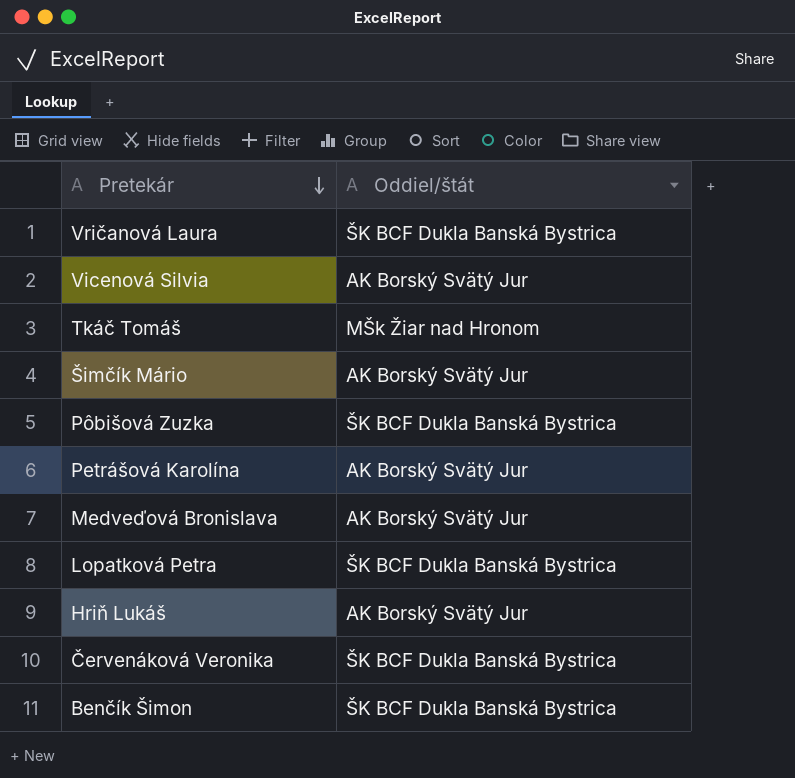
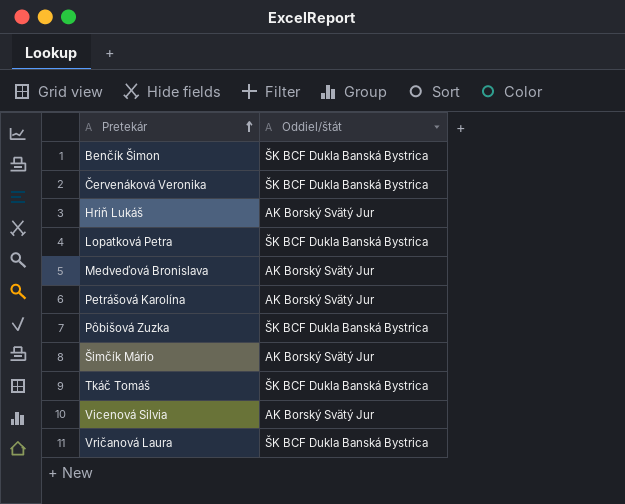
row order: Pretekár descending -> Pretekár ascending
Tkáč Tomáš | Oddiel/štát: MŠk Žiar nad Hronom -> ŠK BCF Dukla Banská Bystrica

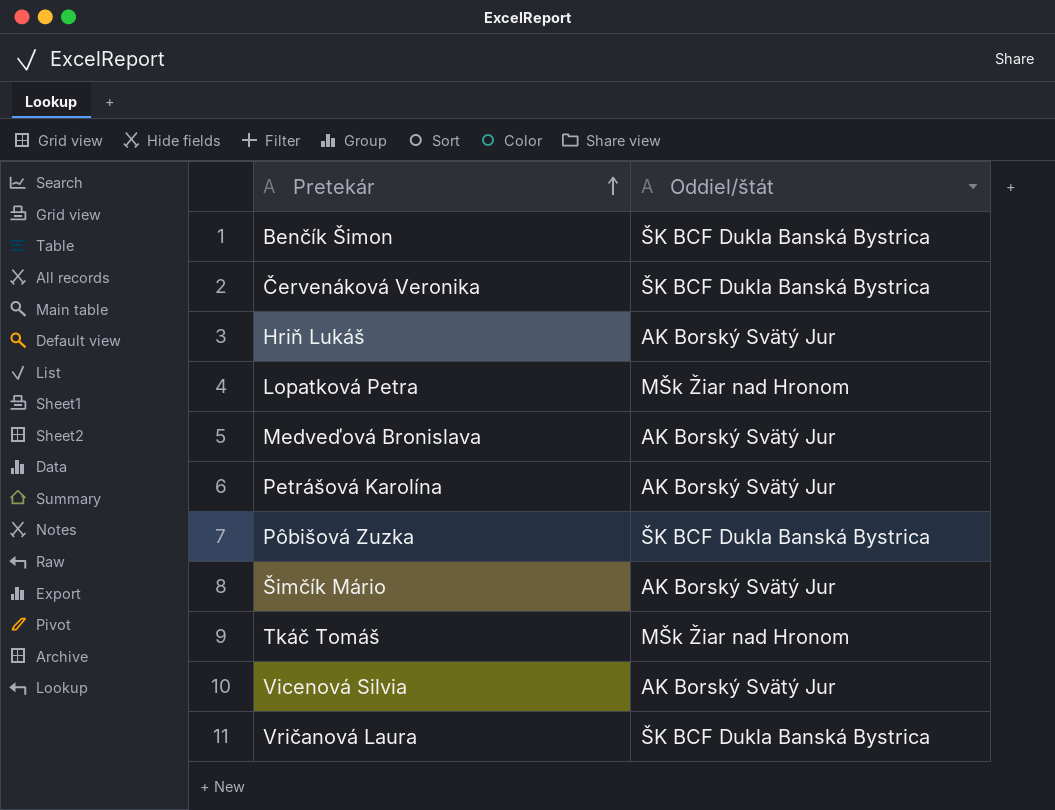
Lopatková Petra | Oddiel/štát: ŠK BCF Dukla Banská Bystrica -> MŠk Žiar nad Hronom
Tkáč Tomáš | Oddiel/štát: ŠK BCF Dukla Banská Bystrica -> MŠk Žiar nad Hronom

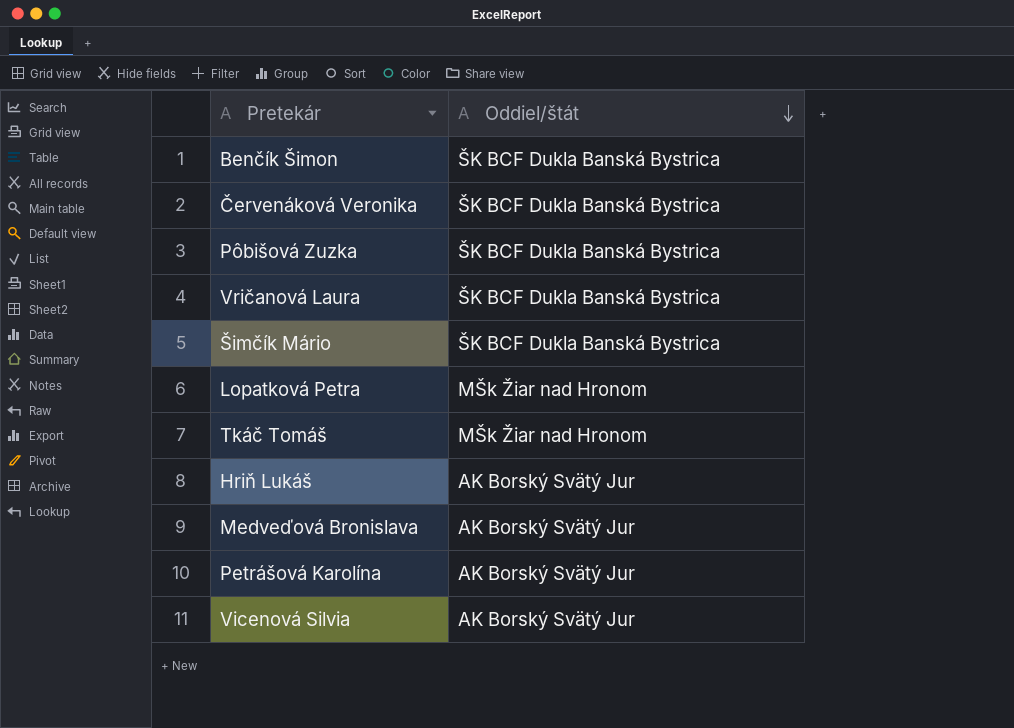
row order: Pretekár ascending -> Oddiel/štát descending
Šimčík Mário | Oddiel/štát: AK Borský Svätý Jur -> ŠK BCF Dukla Banská Bystrica

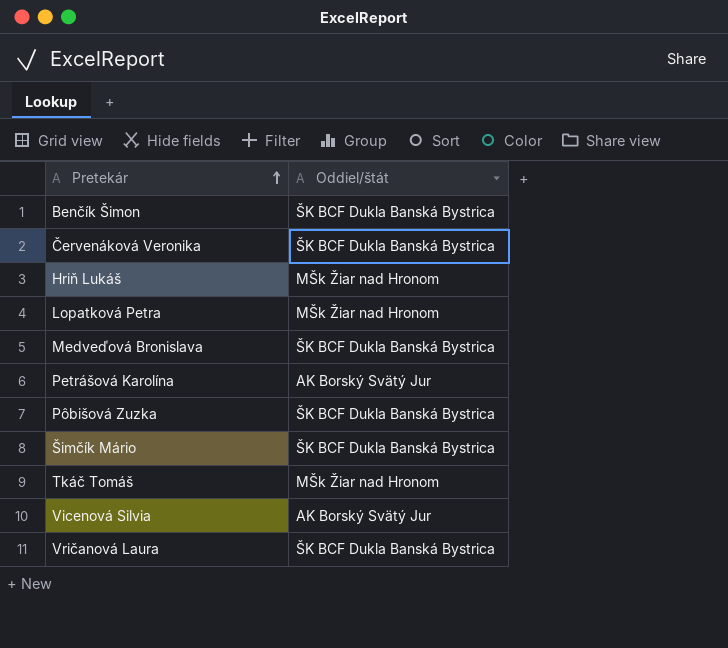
row order: Oddiel/štát descending -> Pretekár ascending
Hriň Lukáš | Oddiel/štát: AK Borský Svätý Jur -> MŠk Žiar nad Hronom
Medveďová Bronislava | Oddiel/štát: AK Borský Svätý Jur -> ŠK BCF Dukla Banská Bystrica

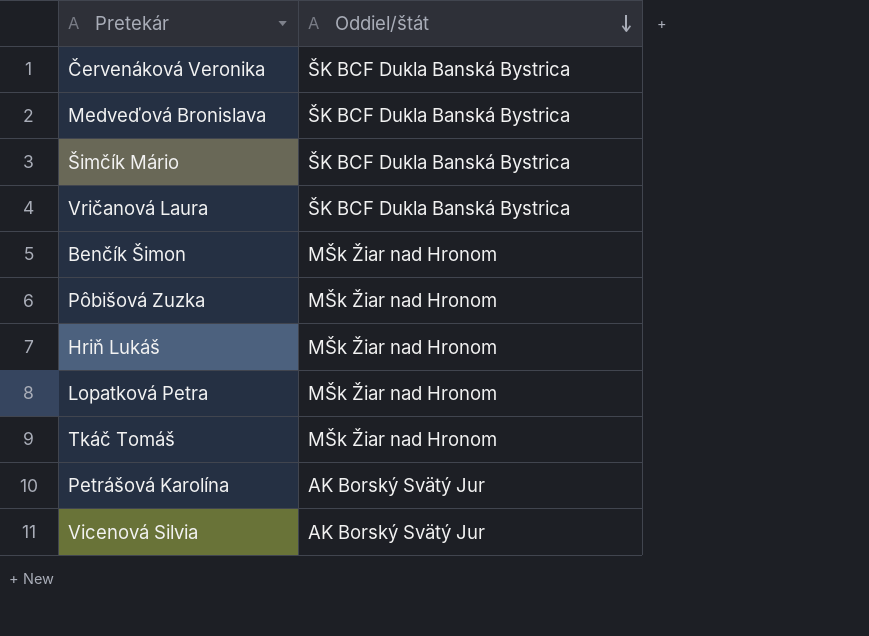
row order: Pretekár ascending -> Oddiel/štát descending
Benčík Šimon | Oddiel/štát: ŠK BCF Dukla Banská Bystrica -> MŠk Žiar nad Hronom
Pôbišová Zuzka | Oddiel/štát: ŠK BCF Dukla Banská Bystrica -> MŠk Žiar nad Hronom

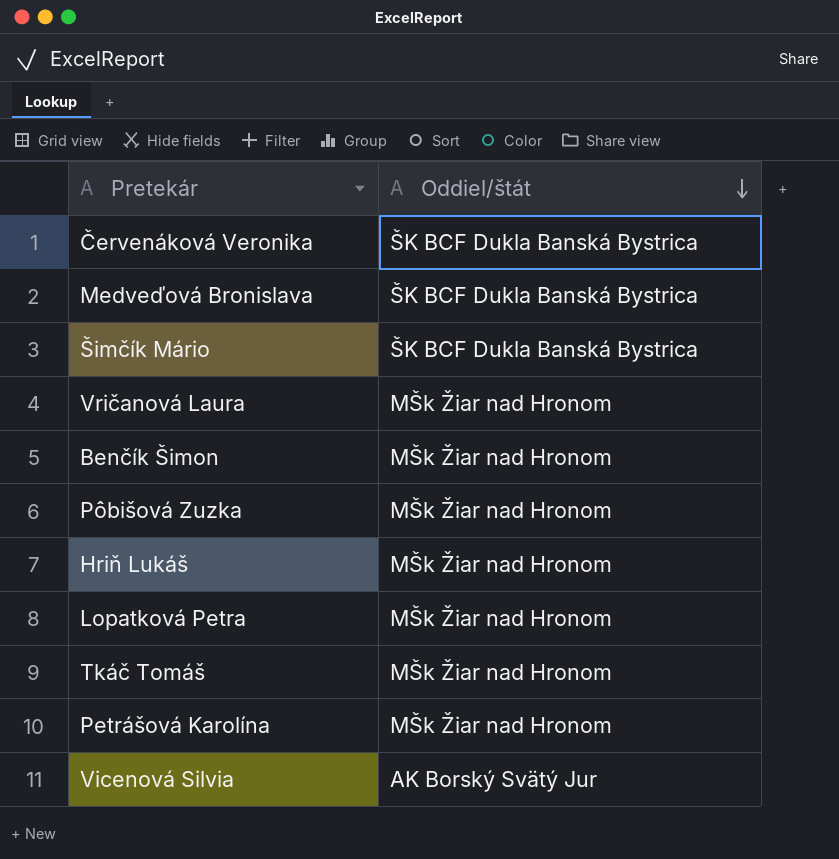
Vričanová Laura | Oddiel/štát: ŠK BCF Dukla Banská Bystrica -> MŠk Žiar nad Hronom
Petrášová Karolína | Oddiel/štát: AK Borský Svätý Jur -> MŠk Žiar nad Hronom

